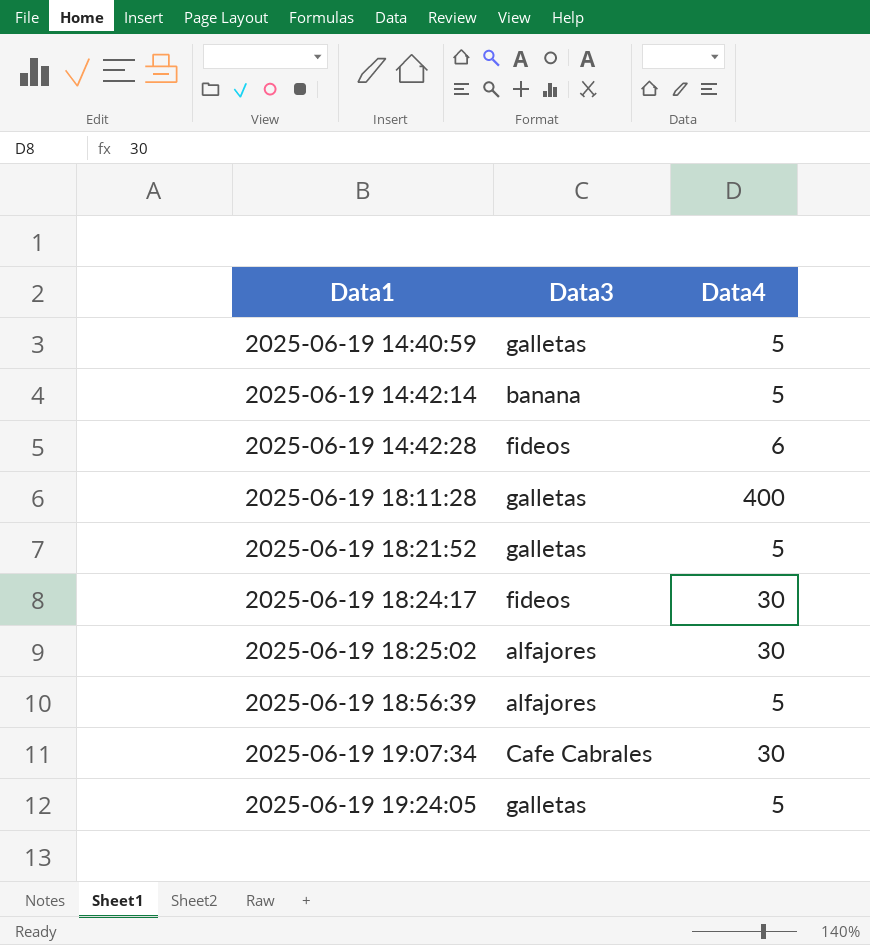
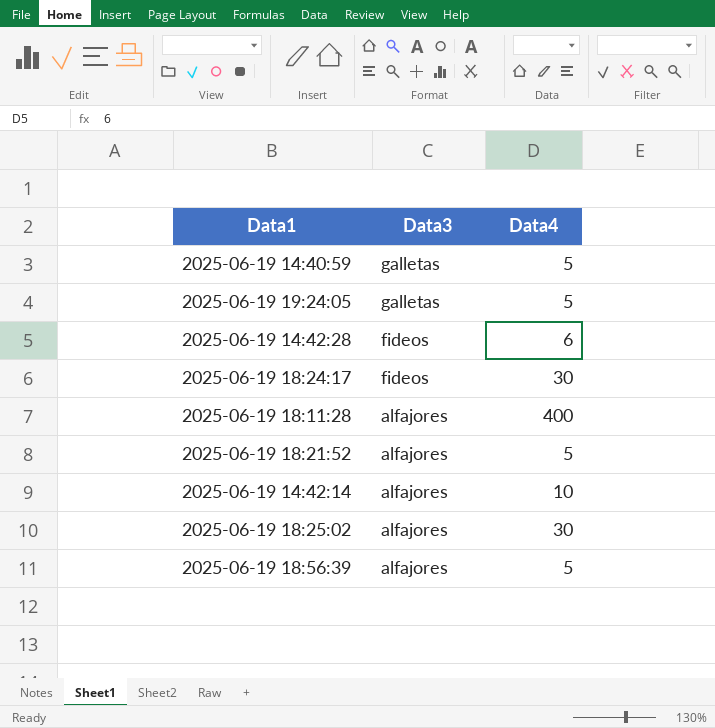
row order: Data1 ascending -> Data3 descending
row 2025-06-19 19:07:34: Cafe Cabrales | 30 -> none
2025-06-19 18:11:28 | Data3: galletas -> alfajores
2025-06-19 18:21:52 | Data3: galletas -> alfajores
2025-06-19 14:42:14 | Data3: banana -> alfajores
2025-06-19 14:42:14 | Data4: 5 -> 10

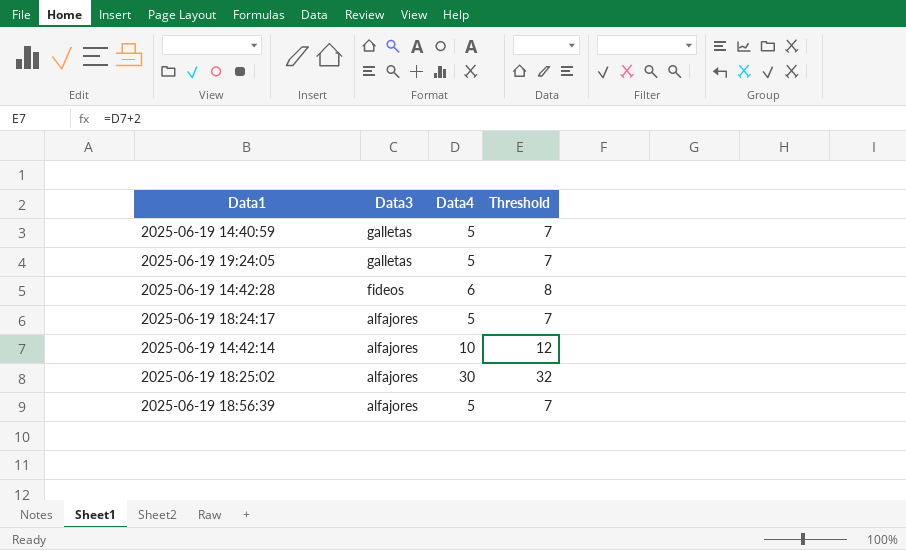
column Threshold | formula: none -> [Data4] + 2
row 2025-06-19 18:11:28: alfajores | 400 -> none
row 2025-06-19 18:21:52: alfajores | 5 -> none
2025-06-19 18:24:17 | Data3: fideos -> alfajores
2025-06-19 18:24:17 | Data4: 30 -> 5

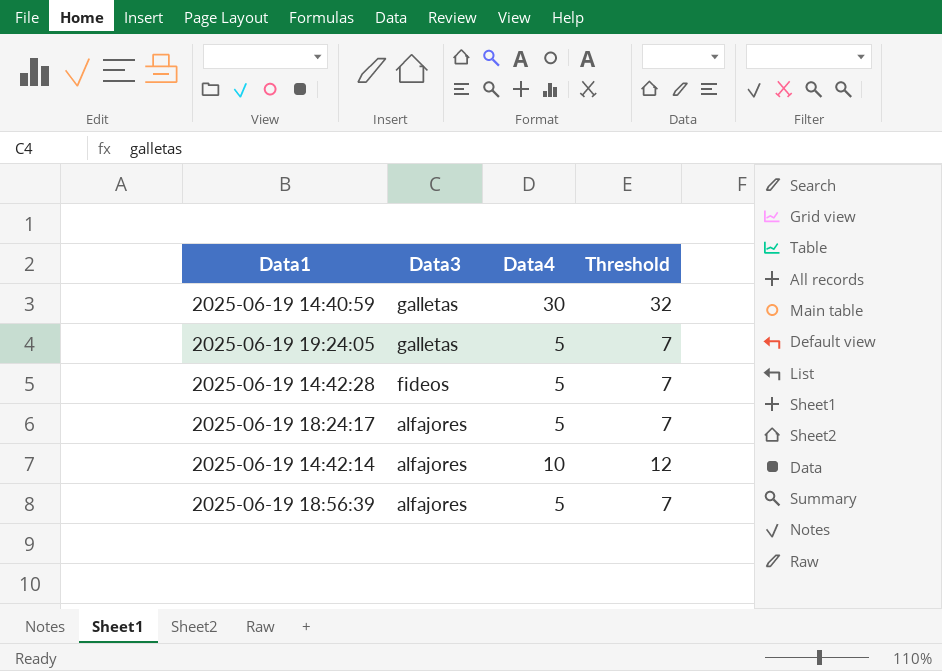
row 2025-06-19 18:25:02: alfajores | 30 | 32 -> none
2025-06-19 14:40:59 | Data4: 5 -> 30
2025-06-19 14:40:59 | Threshold: 7 -> 32
2025-06-19 14:42:28 | Data4: 6 -> 5
2025-06-19 14:42:28 | Threshold: 8 -> 7

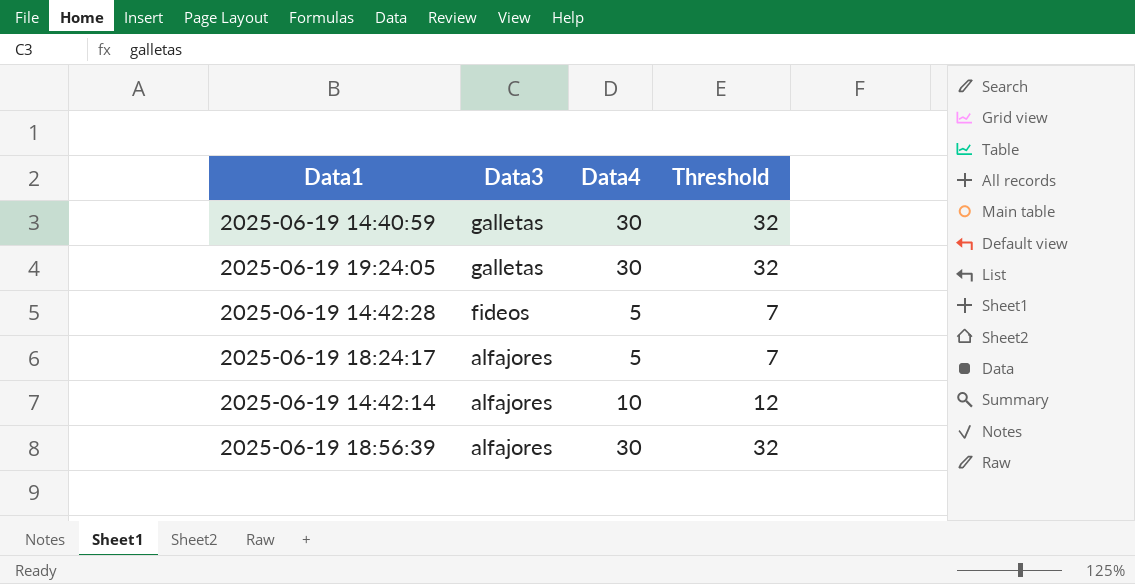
2025-06-19 19:24:05 | Data4: 5 -> 30
2025-06-19 19:24:05 | Threshold: 7 -> 32
2025-06-19 18:56:39 | Data4: 5 -> 30
2025-06-19 18:56:39 | Threshold: 7 -> 32

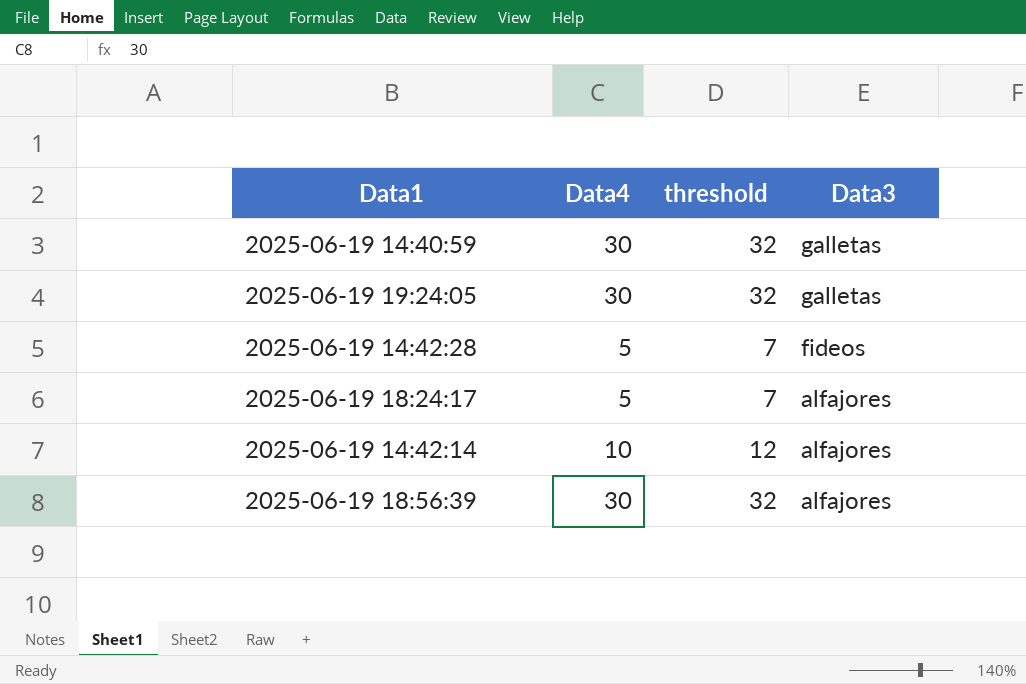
column name: Threshold -> threshold
column Data3 | position: 2 -> 4

